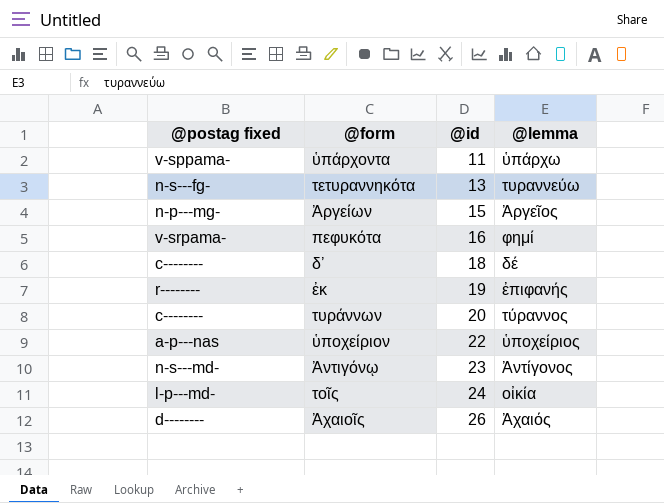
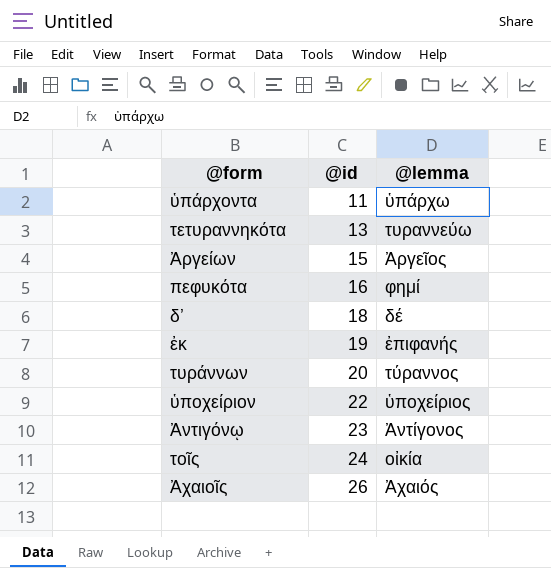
column @postag fixed | position: 1 -> none

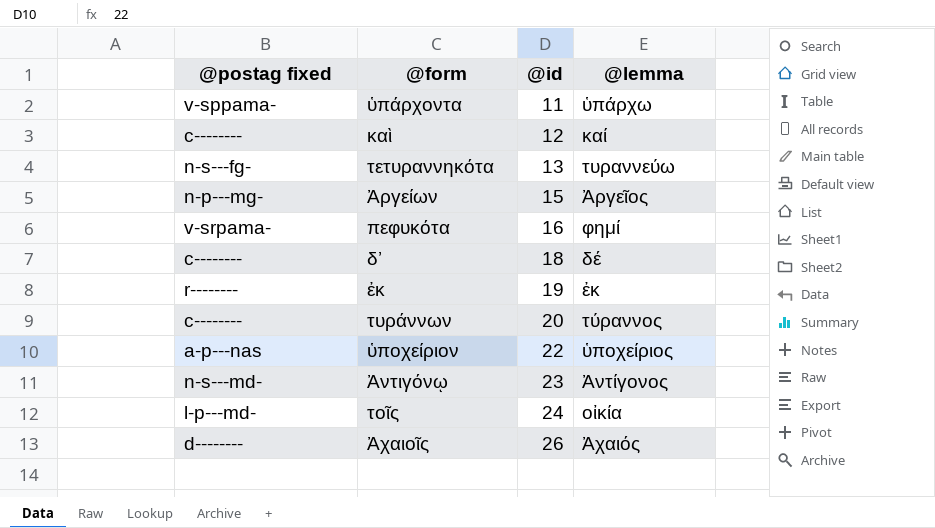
column @postag fixed | position: none -> 1
row καὶ: none -> c-------- | 12 | καί
ἐκ | @lemma: ἐπιφανής -> ἐκ

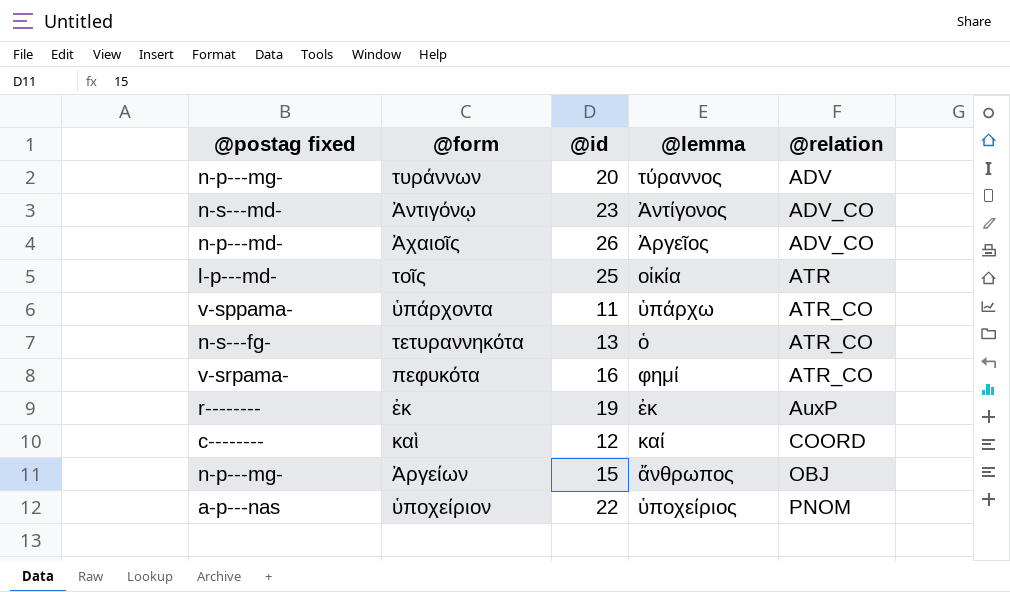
row order: @id ascending -> @relation ascending
column @relation | position: none -> 5
row δʼ: c-------- | 18 | δέ -> none
τυράννων | @postag fixed: c-------- -> n-p---mg-
Ἀχαιοῖς | @postag fixed: d-------- -> n-p---md-
Ἀχαιοῖς | @lemma: Ἀχαιός -> Ἀργεῖος
τοῖς | @id: 24 -> 25
τετυραννηκότα | @lemma: τυραννεύω -> ὁ
Ἀργείων | @lemma: Ἀργεῖος -> ἄνθρωπος

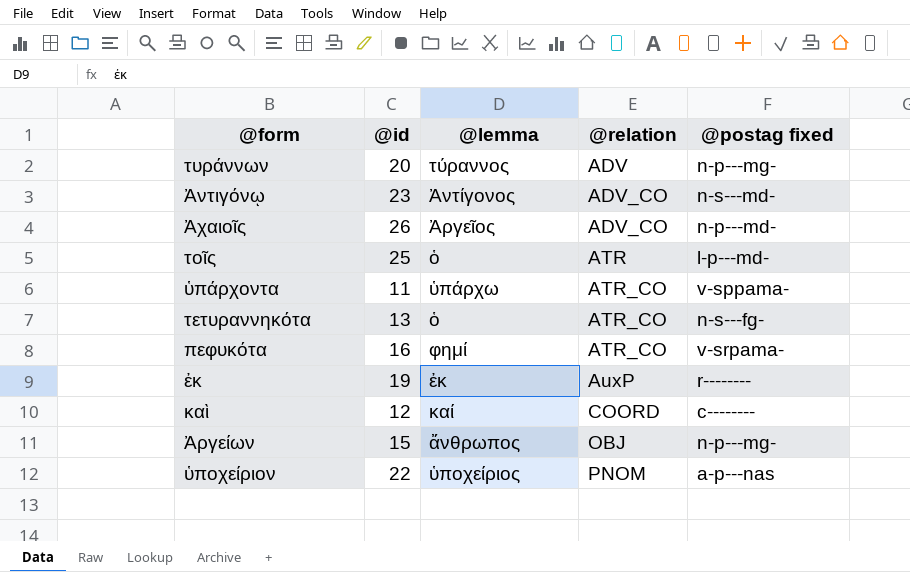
column @postag fixed | position: 1 -> 5
τοῖς | @lemma: οἰκία -> ὁ

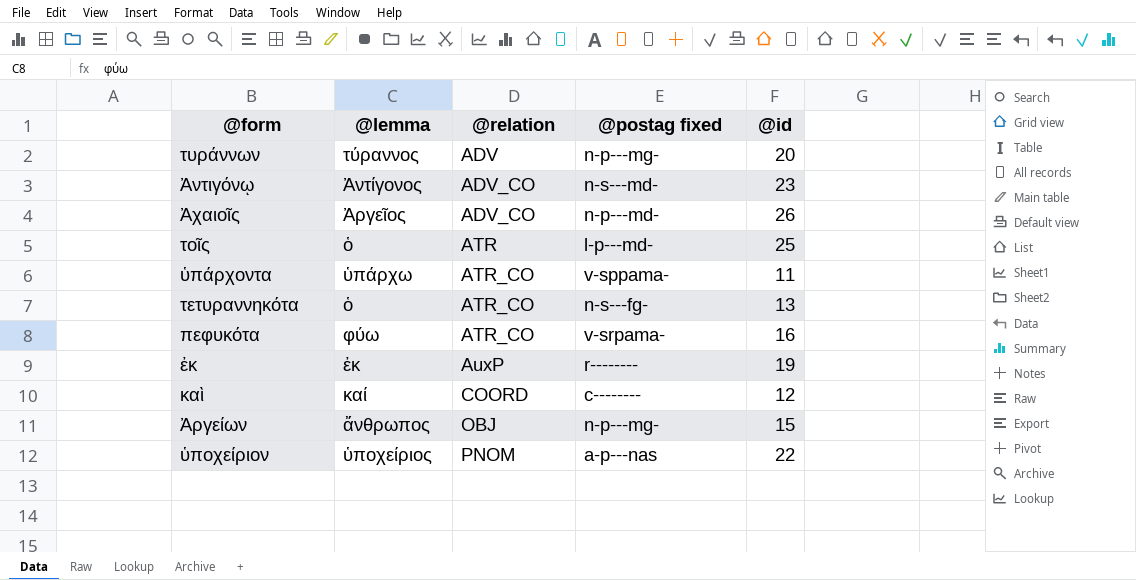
column @id | position: 2 -> 5
πεφυκότα | @lemma: φημί -> φύω

